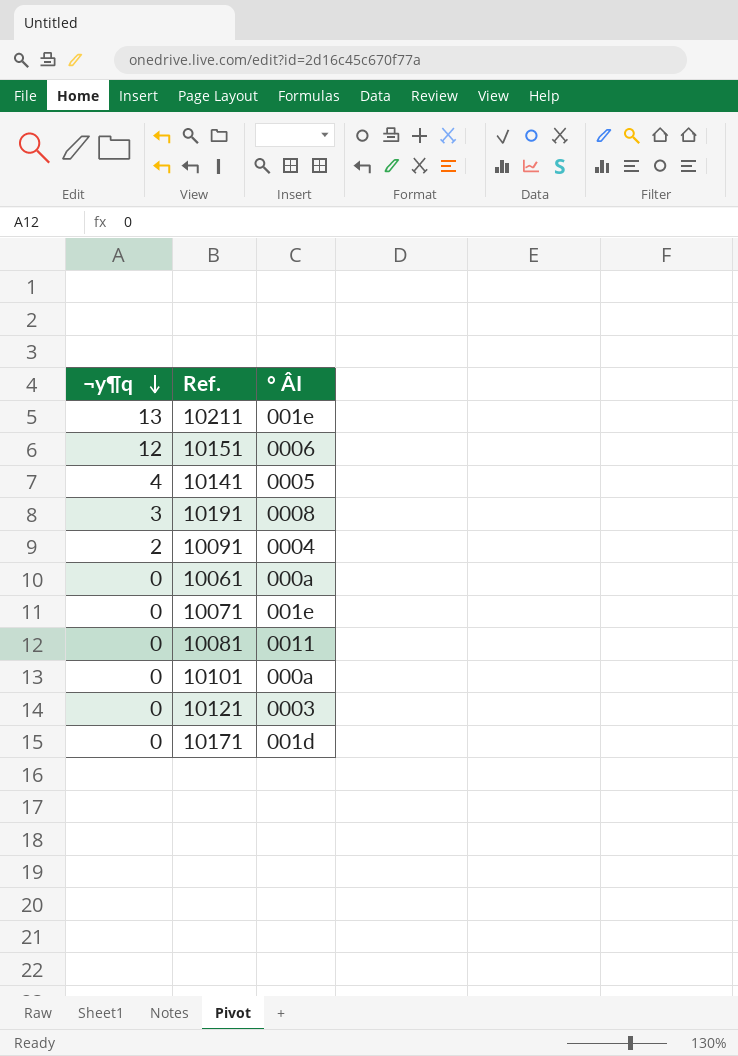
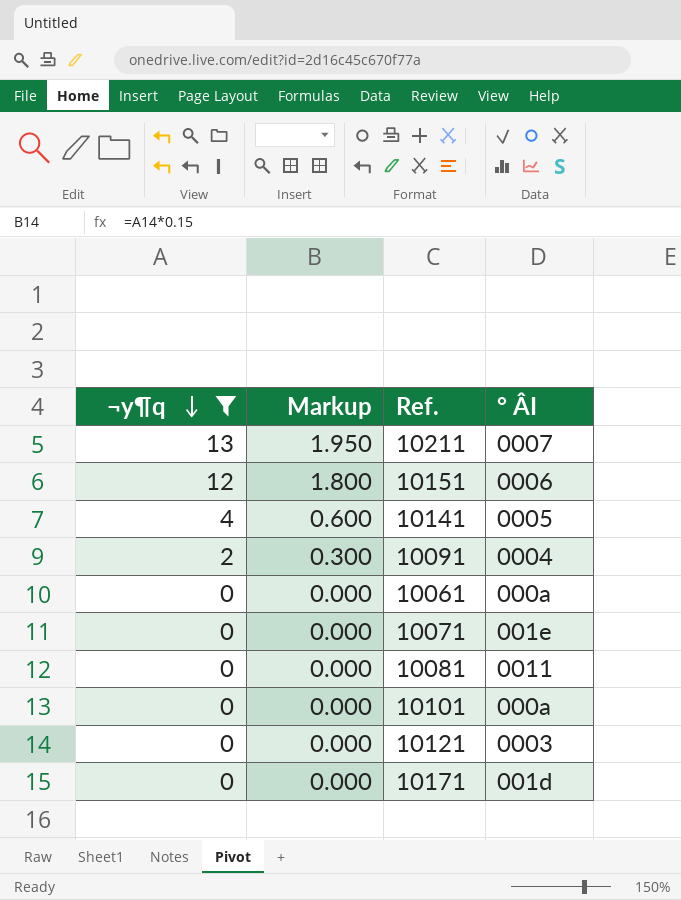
filter: none -> ¬y¶q != 3
column Markup | formula: none -> [¬y¶q] * 0.15
10211 | ° ÂI: 001e -> 0007

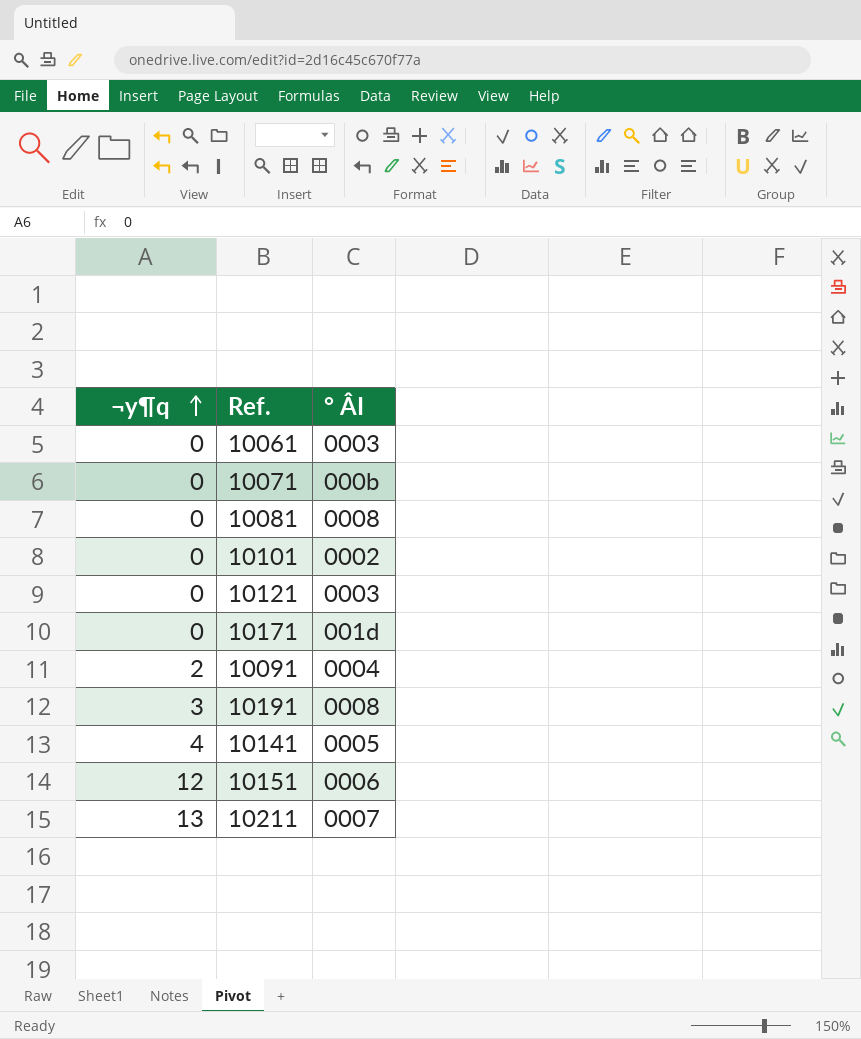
filter: ¬y¶q != 3 -> none
row order: ¬y¶q descending -> ¬y¶q ascending
column Markup | formula: [¬y¶q] * 0.15 -> none
10061 | ° ÂI: 000a -> 0003
10071 | ° ÂI: 001e -> 000b
10081 | ° ÂI: 0011 -> 0008
10101 | ° ÂI: 000a -> 0002

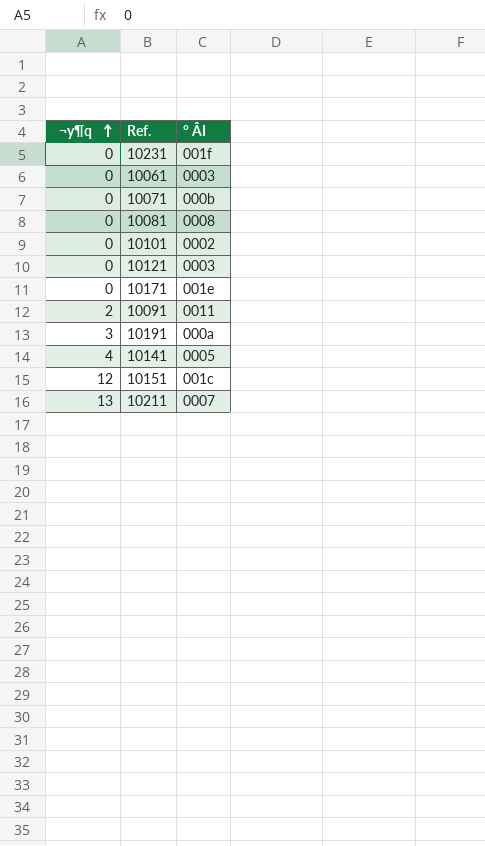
row 10231: none -> 0 | 001f
10171 | ° ÂI: 001d -> 001e
10091 | ° ÂI: 0004 -> 0011
10191 | ° ÂI: 0008 -> 000a
10151 | ° ÂI: 0006 -> 001c

